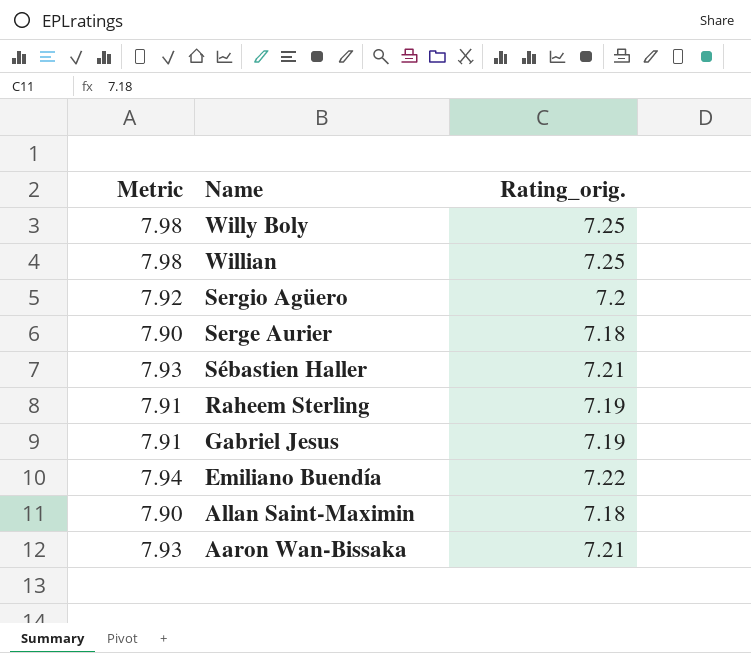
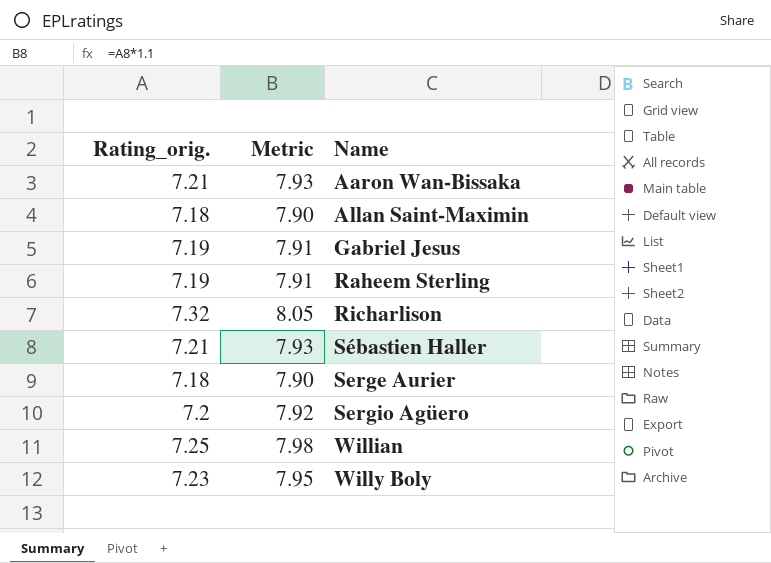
row order: Name descending -> Name ascending
column Rating_orig. | position: 3 -> 1
row Emiliano Buendía: 7.94 | 7.22 -> none
row Richarlison: none -> 7.32 | 8.05
Willy Boly | Rating_orig.: 7.25 -> 7.23
Willy Boly | Metric: 7.98 -> 7.95

